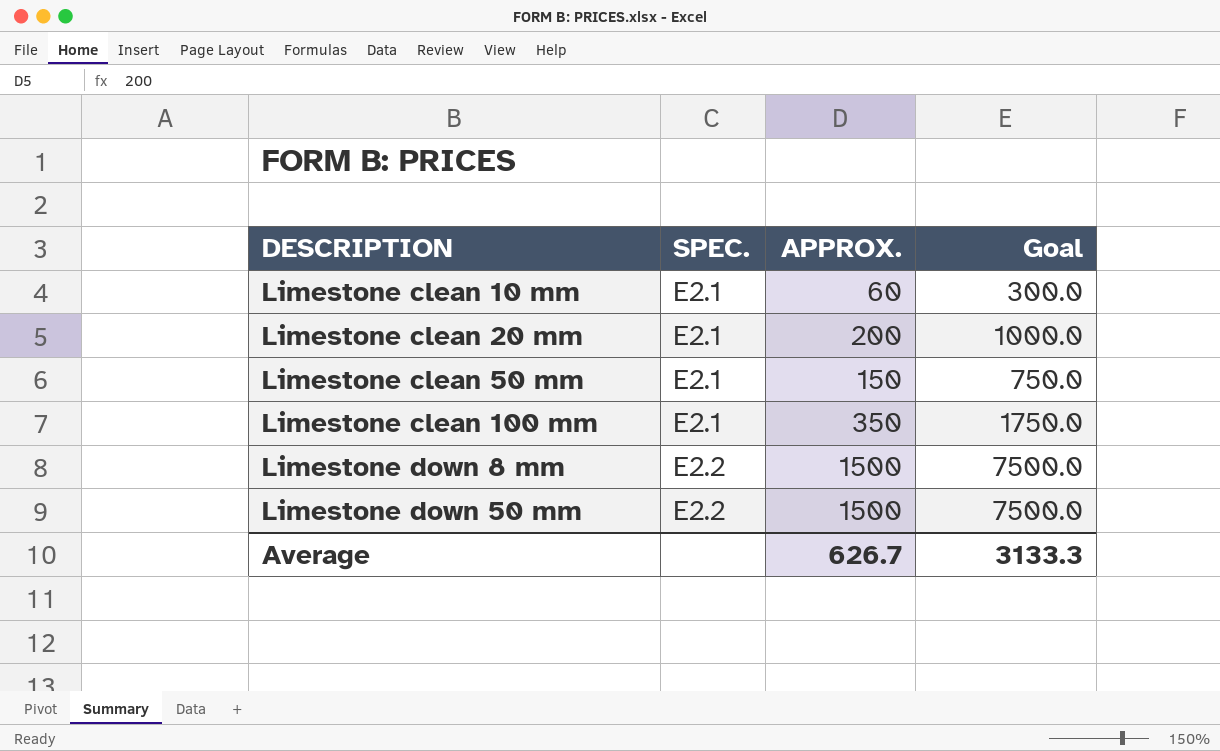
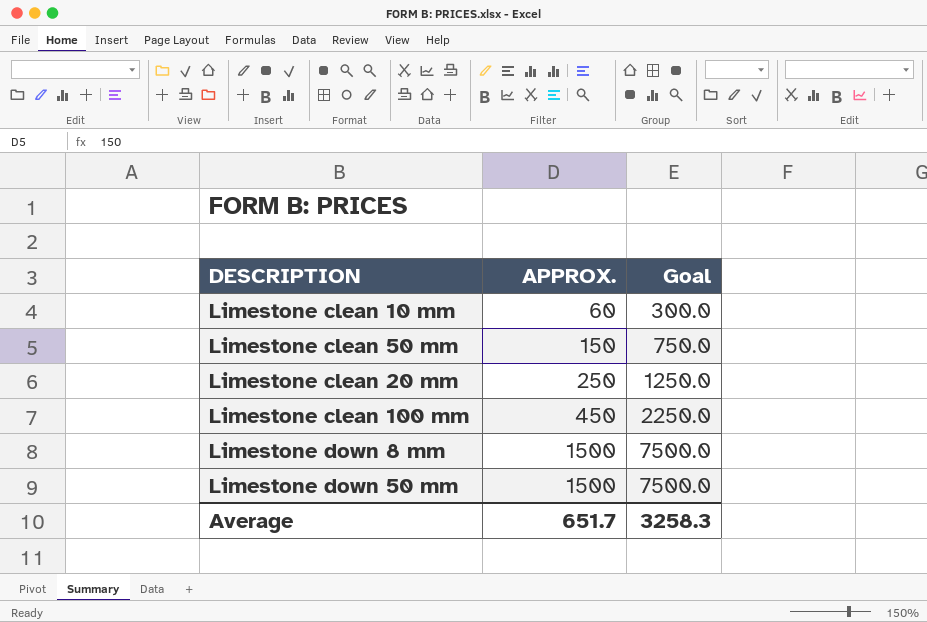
row order: DESCRIPTION ascending -> APPROX. ascending
column SPEC. | position: 2 -> none
Limestone clean 20 mm | APPROX.: 200 -> 250
Limestone clean 20 mm | Goal: 1000.0 -> 1250.0
Limestone clean 100 mm | APPROX.: 350 -> 450
Limestone clean 100 mm | Goal: 1750.0 -> 2250.0
Average | APPROX.: 626.7 -> 651.7
Average | Goal: 3133.3 -> 3258.3

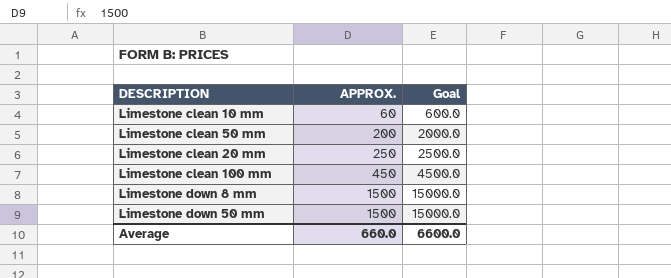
column Goal | formula: [APPROX.] * 5 -> [APPROX.] * 10
Limestone clean 50 mm | APPROX.: 150 -> 200
Average | APPROX.: 651.7 -> 660.0
Average | Goal: 3258.3 -> 6600.0

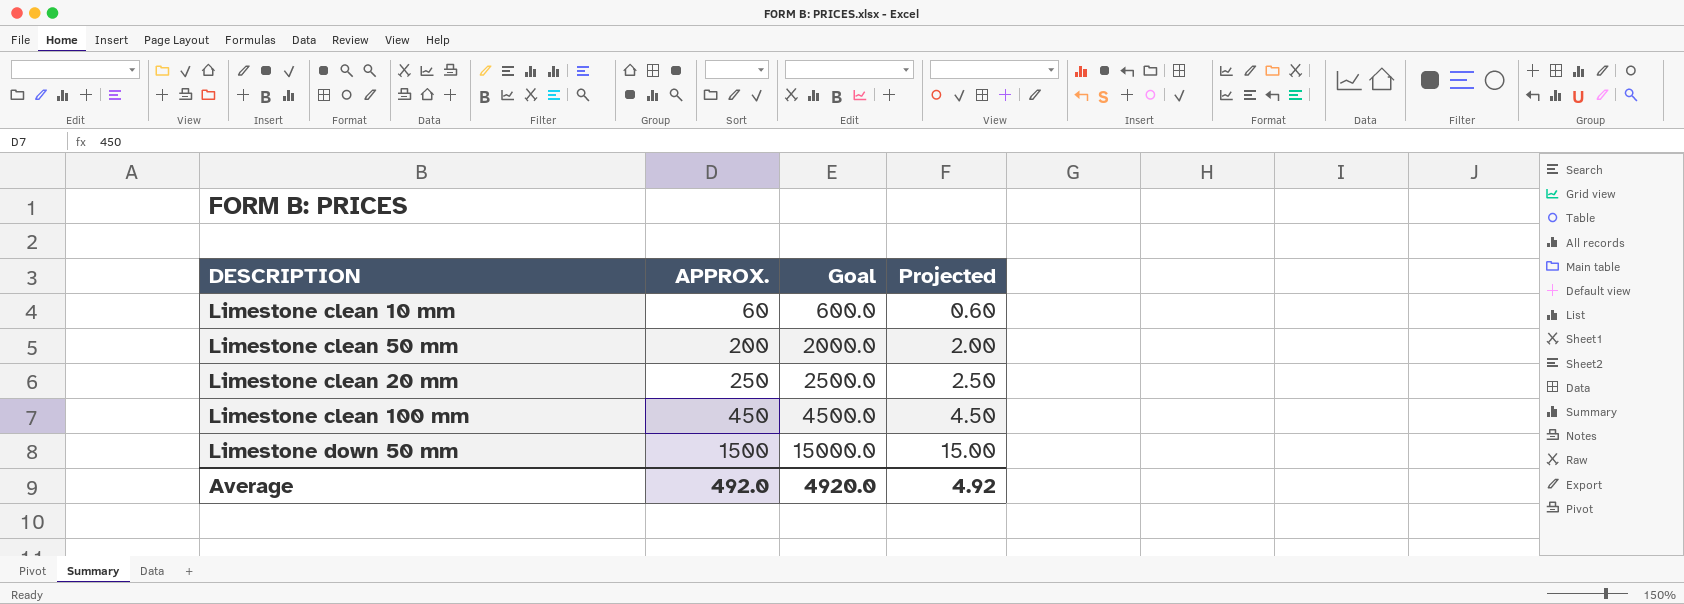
column Projected | formula: none -> [APPROX.] * 0.01
row Limestone down 8 mm: 1500 | 15000.0 -> none
Average | APPROX.: 660.0 -> 492.0
Average | Goal: 6600.0 -> 4920.0

